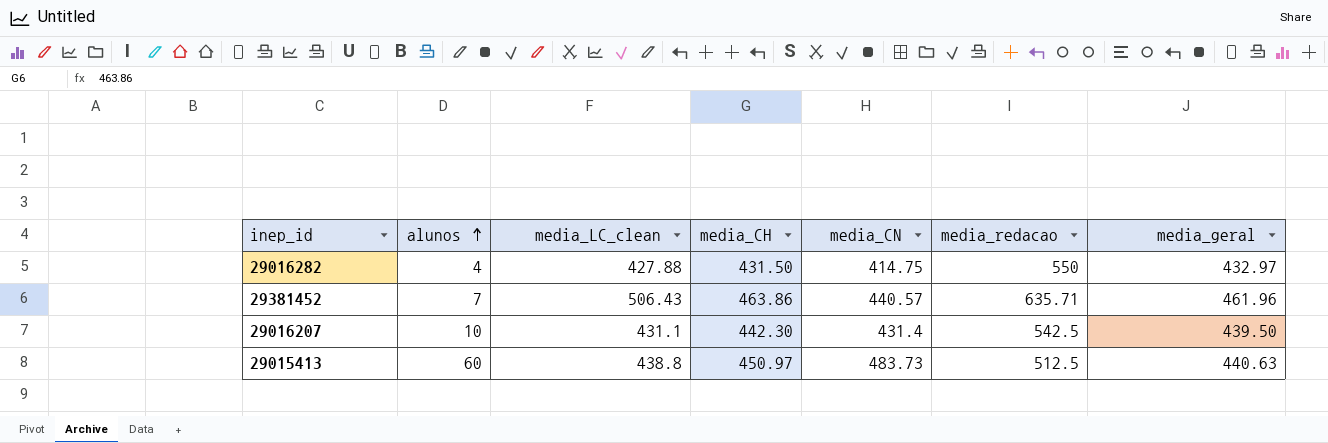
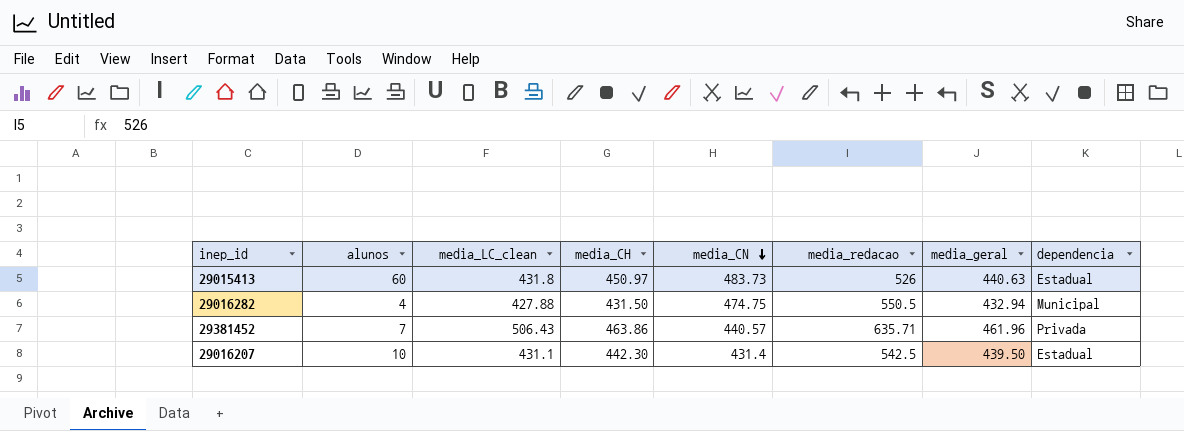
row order: alunos ascending -> media_CN descending
column dependencia | position: none -> 8
29015413 | media_LC_clean: 438.8 -> 431.8
29015413 | media_redacao: 512.5 -> 526
29016282 | media_CN: 414.75 -> 474.75
29016282 | media_redacao: 550 -> 550.5
29016282 | media_geral: 432.97 -> 432.94

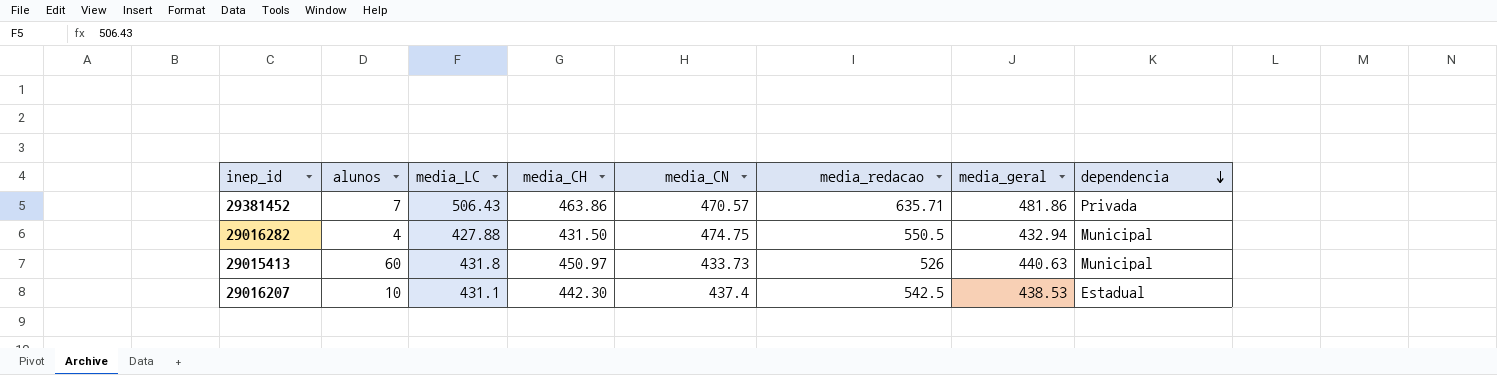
row order: media_CN descending -> dependencia descending
column name: media_LC_clean -> media_LC
29381452 | media_CN: 440.57 -> 470.57
29381452 | media_geral: 461.96 -> 481.86
29015413 | media_CN: 483.73 -> 433.73
29015413 | dependencia: Estadual -> Municipal
29016207 | media_CN: 431.4 -> 437.4
29016207 | media_geral: 439.50 -> 438.53

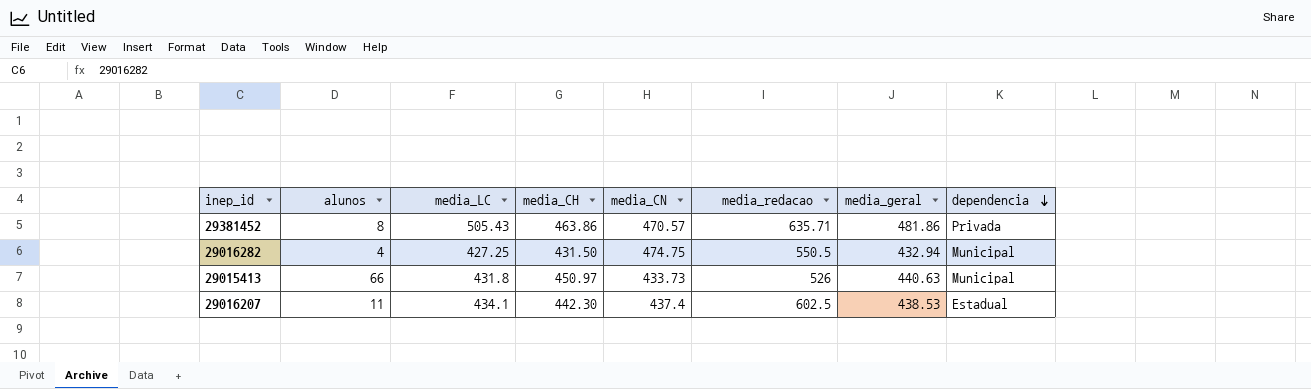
29381452 | alunos: 7 -> 8
29381452 | media_LC: 506.43 -> 505.43
29016282 | media_LC: 427.88 -> 427.25
29015413 | alunos: 60 -> 66
29016207 | alunos: 10 -> 11
29016207 | media_LC: 431.1 -> 434.1
29016207 | media_redacao: 542.5 -> 602.5

